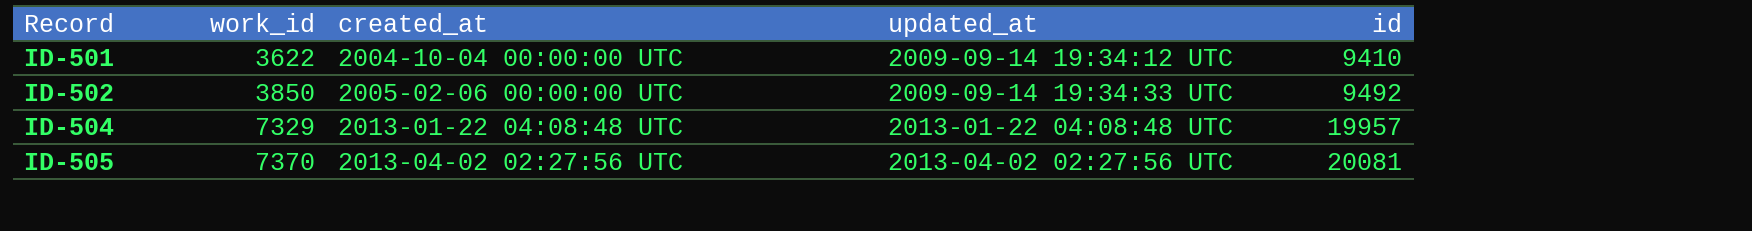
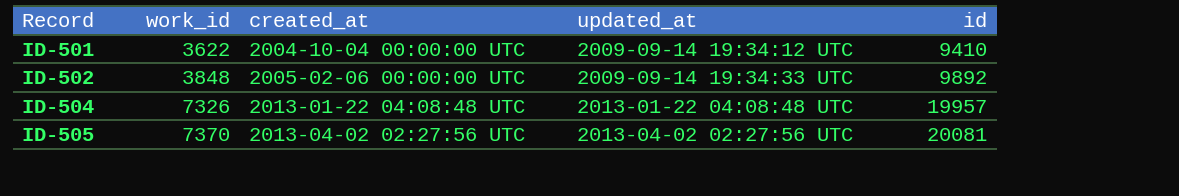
ID-502 | work_id: 3850 -> 3848
ID-502 | id: 9492 -> 9892
ID-504 | work_id: 7329 -> 7326

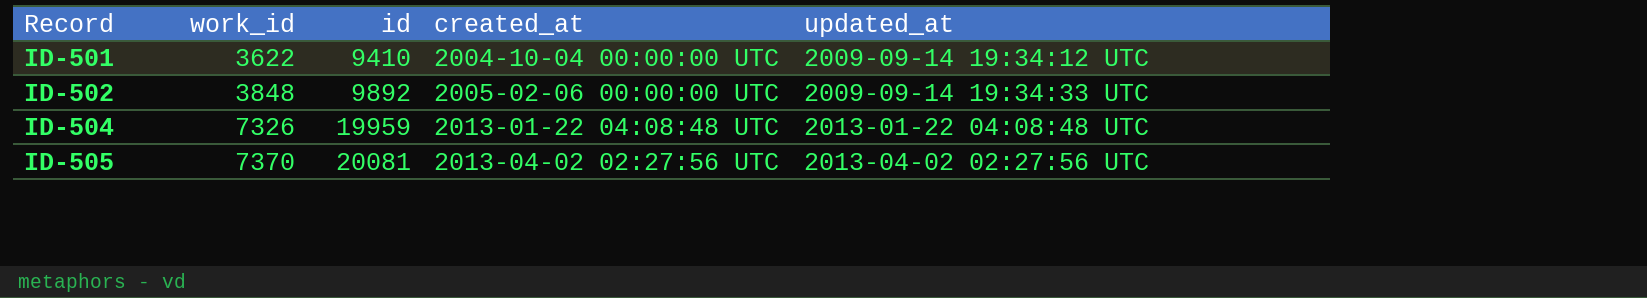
column id | position: 5 -> 3
ID-504 | id: 19957 -> 19959

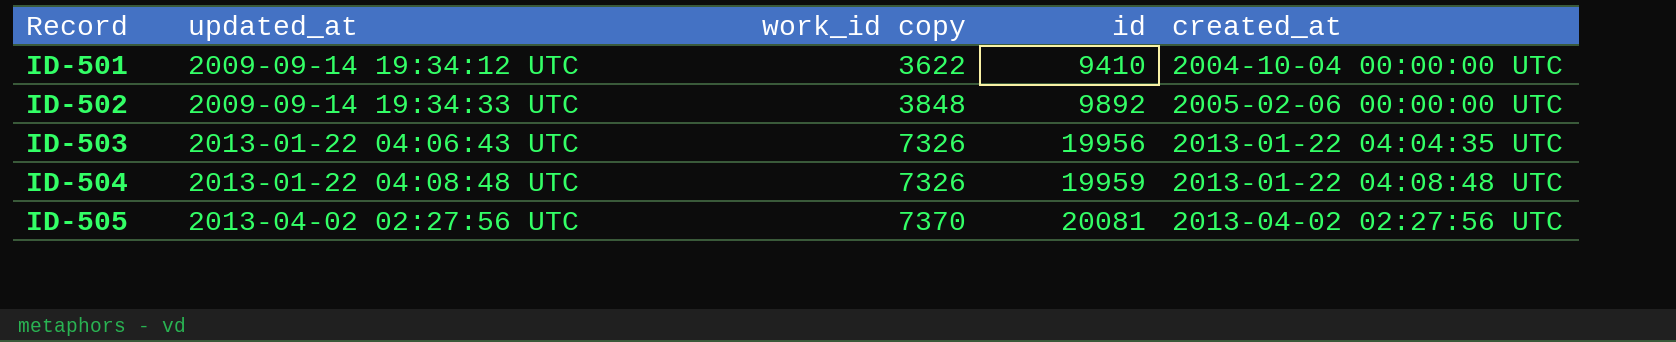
column updated_at | position: 5 -> 2
column name: work_id -> work_id copy
row ID-503: none -> 2013-01-22 04:06:43 UTC | 7326 | 19956 | 2013-01-22 04:04:35 UTC

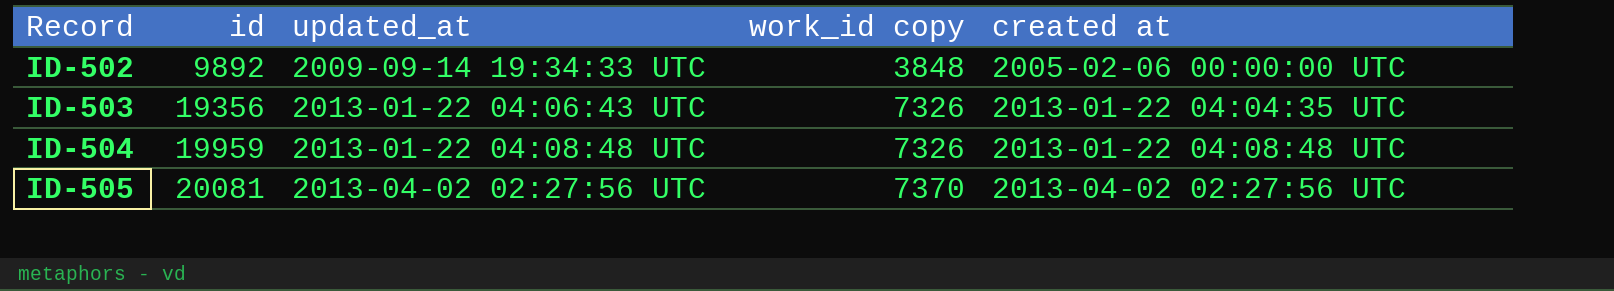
column id | position: 4 -> 2
column name: created_at -> created at
row ID-501: 2009-09-14 19:34:12 UTC | 3622 | 9410 | 2004-10-04 00:00:00 UTC -> none
ID-503 | id: 19956 -> 19356

